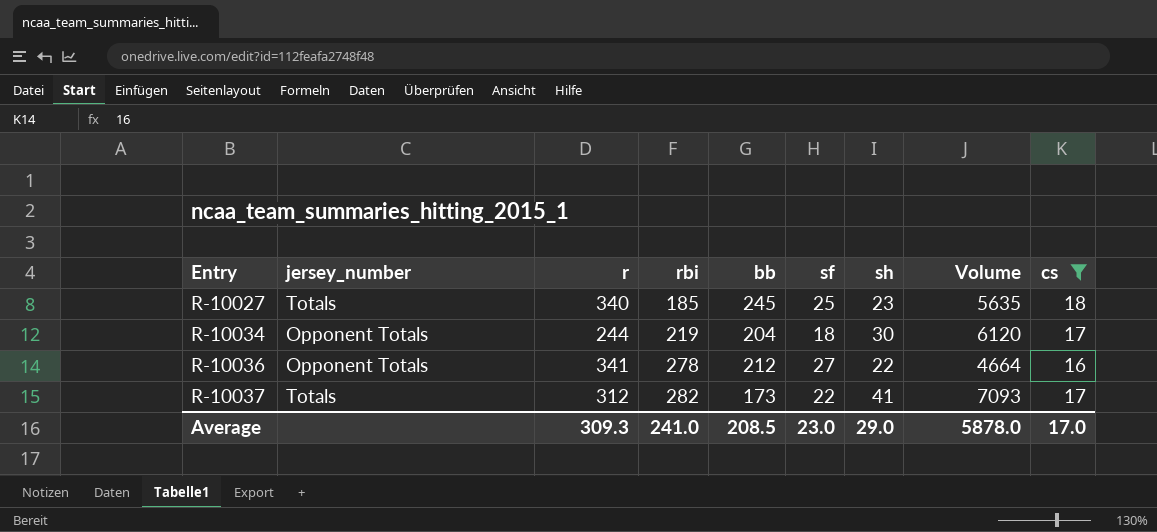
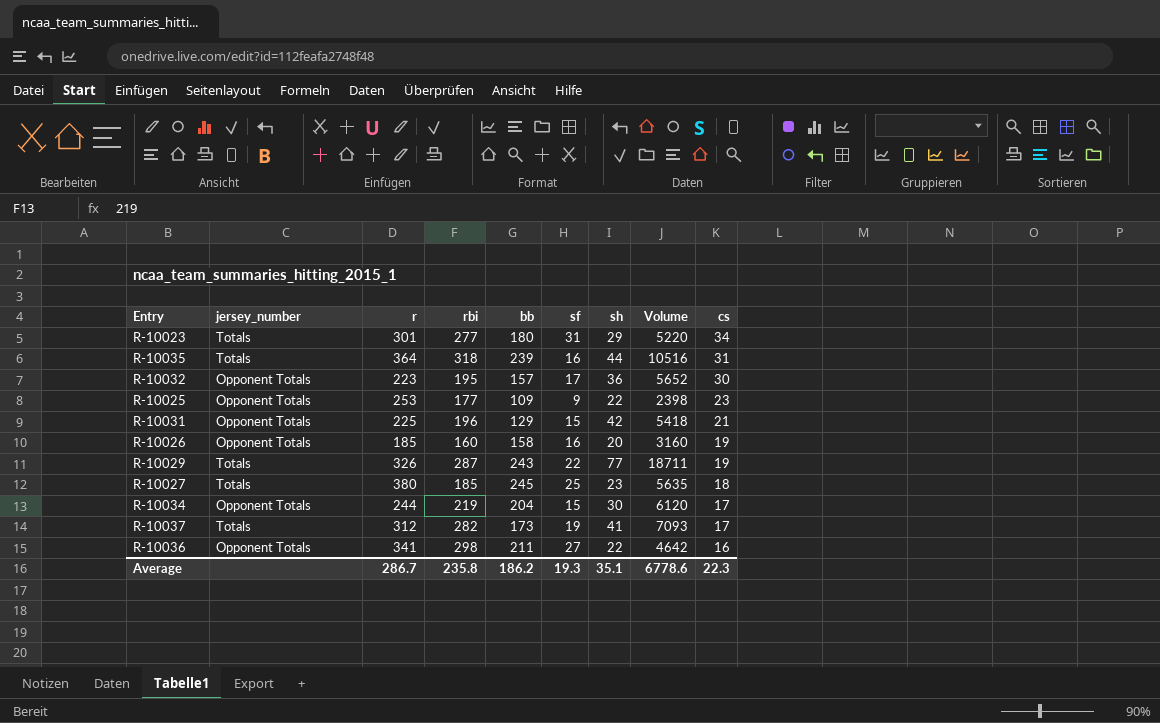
filter: cs <= 18 -> none
row order: Entry ascending -> cs descending
R-10027 | r: 340 -> 380
R-10034 | sf: 18 -> 15
R-10037 | sf: 22 -> 19
R-10036 | rbi: 278 -> 298
R-10036 | bb: 212 -> 211
R-10036 | Volume: 4664 -> 4642
Average | r: 309.3 -> 286.7
Average | rbi: 241.0 -> 235.8
Average | bb: 208.5 -> 186.2
Average | sf: 23.0 -> 19.3
Average | sh: 29.0 -> 35.1
Average | Volume: 5878.0 -> 6778.6
Average | cs: 17.0 -> 22.3

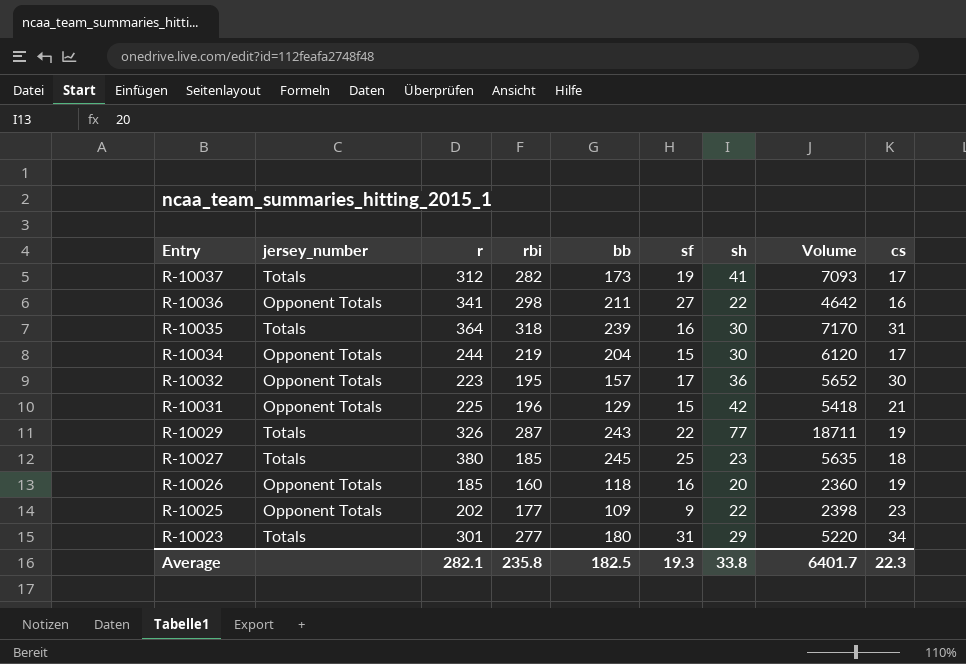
row order: cs descending -> Entry descending
R-10035 | sh: 44 -> 30
R-10035 | Volume: 10516 -> 7170
R-10026 | bb: 158 -> 118
R-10026 | Volume: 3160 -> 2360
R-10025 | r: 253 -> 202
Average | r: 286.7 -> 282.1
Average | bb: 186.2 -> 182.5
Average | sh: 35.1 -> 33.8
Average | Volume: 6778.6 -> 6401.7

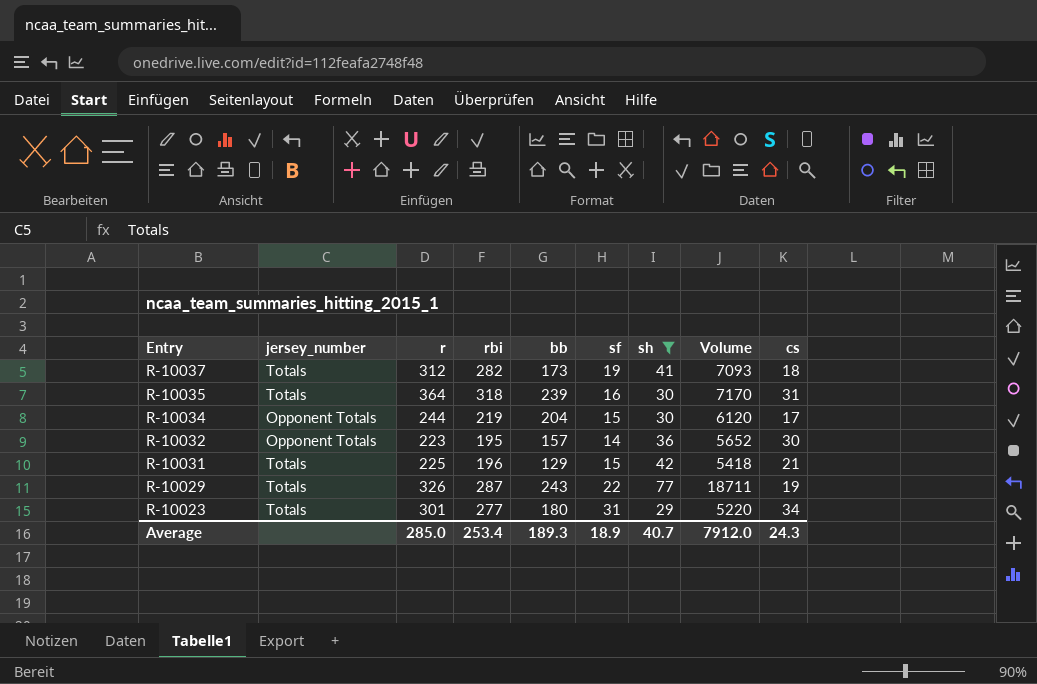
filter: none -> sh >= 29
R-10037 | cs: 17 -> 18
R-10032 | sf: 17 -> 14
R-10031 | jersey_number: Opponent Totals -> Totals
Average | r: 282.1 -> 285.0
Average | rbi: 235.8 -> 253.4
Average | bb: 182.5 -> 189.3
Average | sf: 19.3 -> 18.9
Average | sh: 33.8 -> 40.7
Average | Volume: 6401.7 -> 7912.0
Average | cs: 22.3 -> 24.3

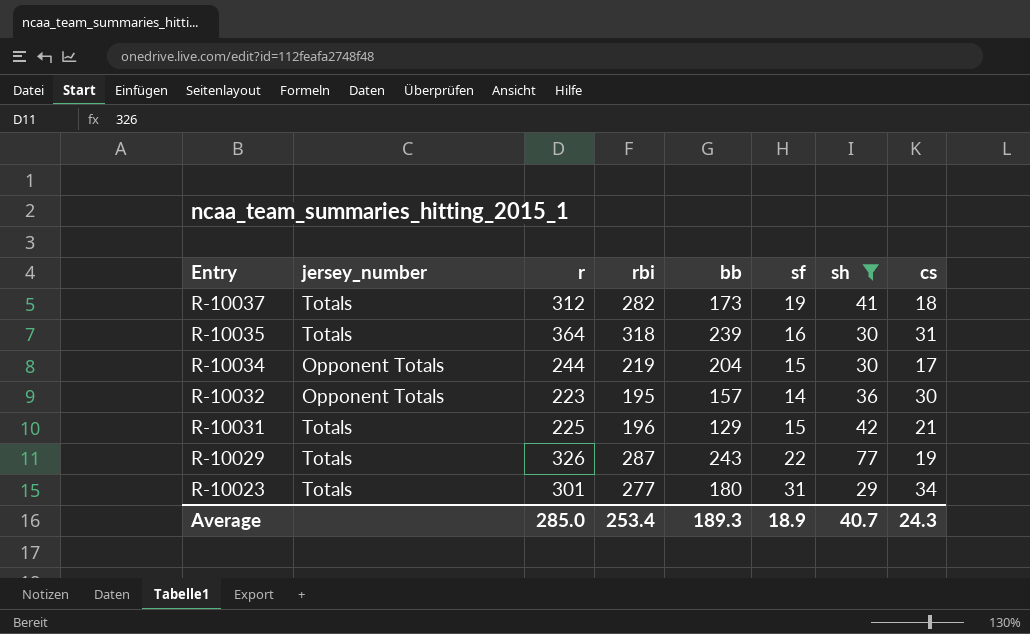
column Volume | formula: [bb] * [sh] -> none

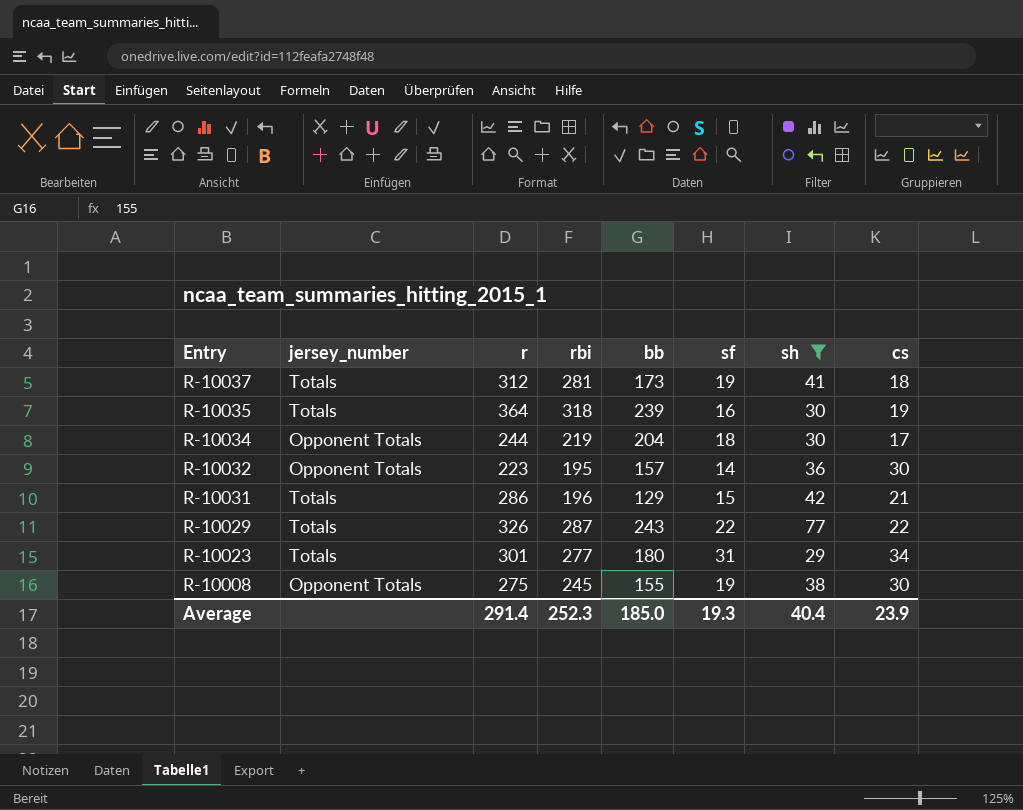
R-10037 | rbi: 282 -> 281
R-10035 | cs: 31 -> 19
R-10034 | sf: 15 -> 18
R-10031 | r: 225 -> 286
R-10029 | cs: 19 -> 22
row R-10008: none -> Opponent Totals | 275 | 245 | 155 | 19 | 38 | 30
Average | r: 285.0 -> 291.4
Average | rbi: 253.4 -> 252.3
Average | bb: 189.3 -> 185.0
Average | sf: 18.9 -> 19.3
Average | sh: 40.7 -> 40.4
Average | cs: 24.3 -> 23.9

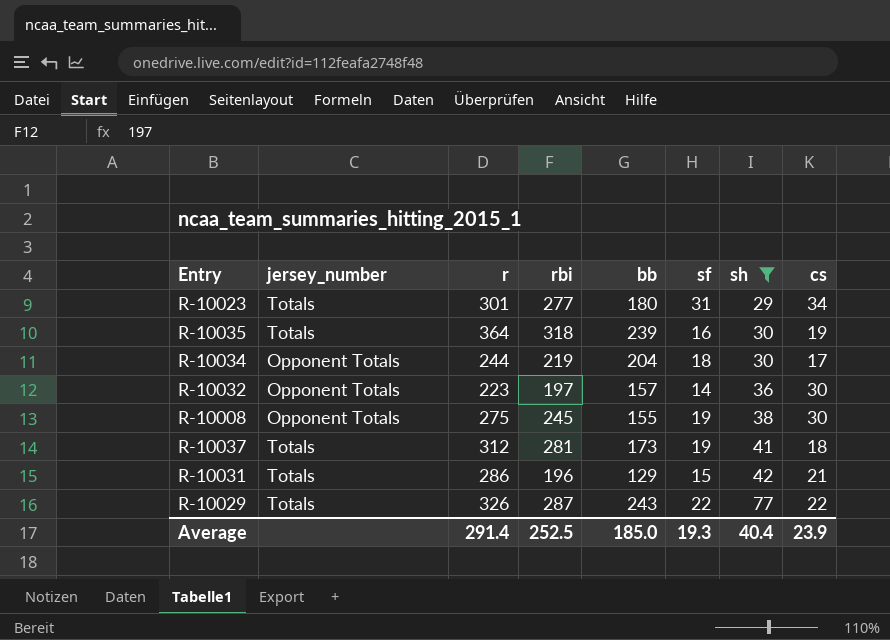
row order: Entry descending -> sh ascending
R-10032 | rbi: 195 -> 197
Average | rbi: 252.3 -> 252.5

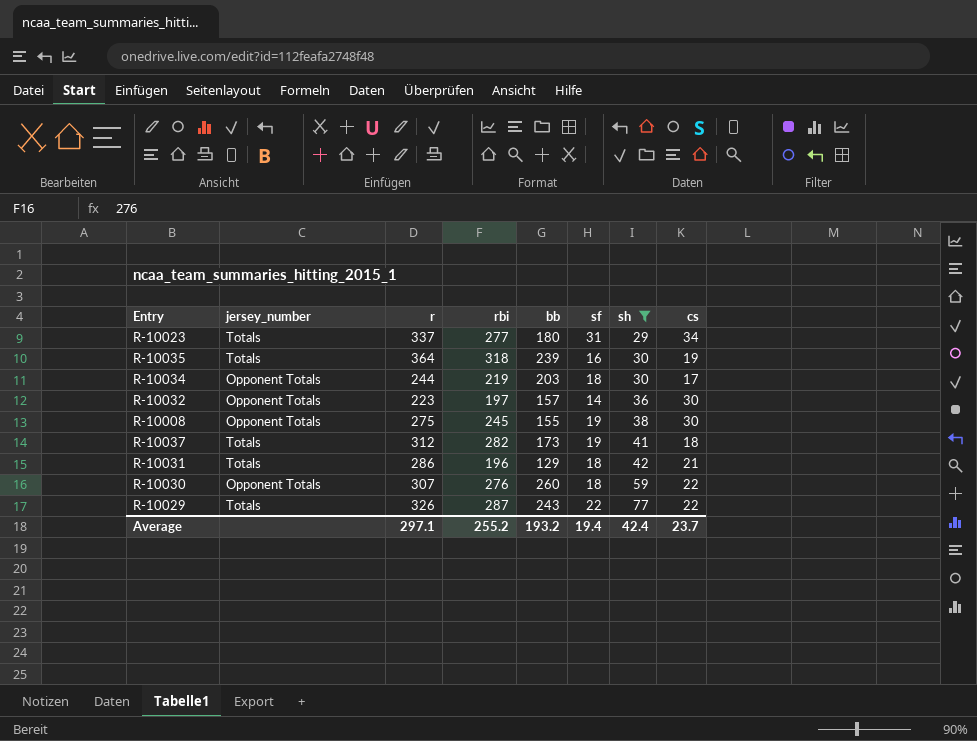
R-10023 | r: 301 -> 337
R-10034 | bb: 204 -> 203
R-10037 | rbi: 281 -> 282
R-10031 | sf: 15 -> 18
row R-10030: none -> Opponent Totals | 307 | 276 | 260 | 18 | 59 | 22
Average | r: 291.4 -> 297.1
Average | rbi: 252.5 -> 255.2
Average | bb: 185.0 -> 193.2
Average | sf: 19.3 -> 19.4
Average | sh: 40.4 -> 42.4
Average | cs: 23.9 -> 23.7

